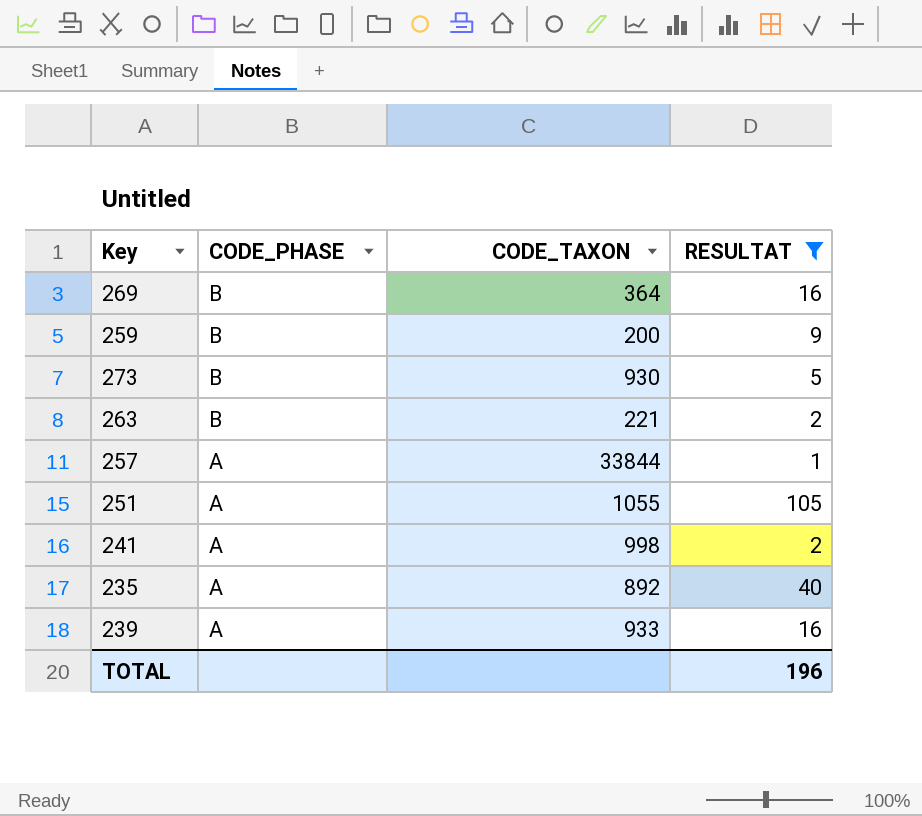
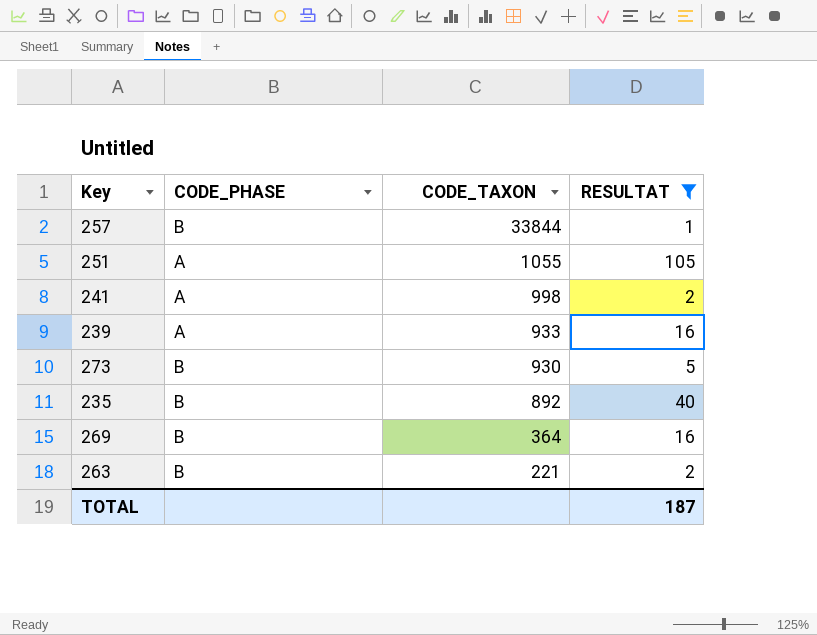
row order: CODE_PHASE descending -> CODE_TAXON descending
row 259: B | 200 | 9 -> none
257 | CODE_PHASE: A -> B
235 | CODE_PHASE: A -> B
TOTAL | RESULTAT: 196 -> 187

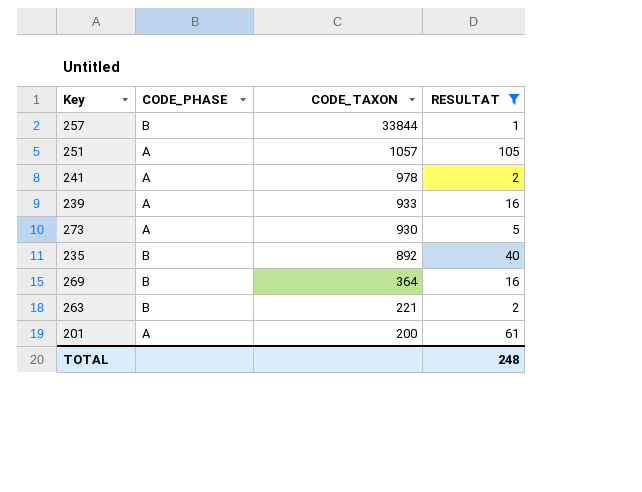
251 | CODE_TAXON: 1055 -> 1057
241 | CODE_TAXON: 998 -> 978
273 | CODE_PHASE: B -> A
row 201: none -> A | 200 | 61
TOTAL | RESULTAT: 187 -> 248

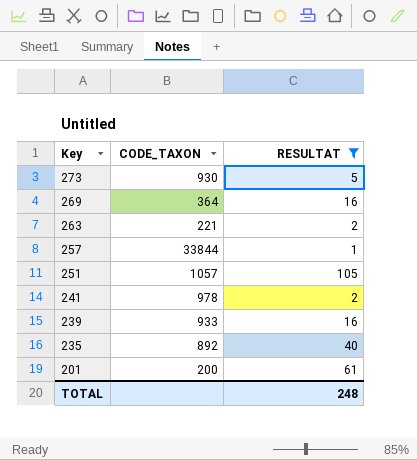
row order: CODE_TAXON descending -> Key descending
column CODE_PHASE | position: 2 -> none

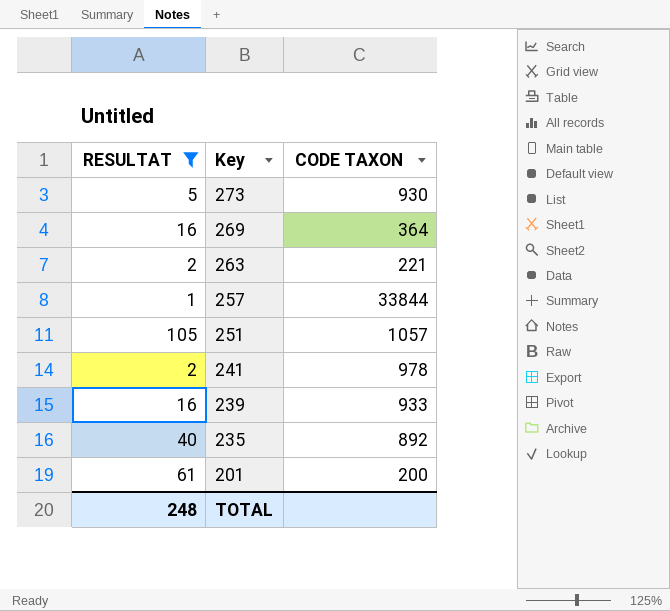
column RESULTAT | position: 3 -> 1
column name: CODE_TAXON -> CODE TAXON

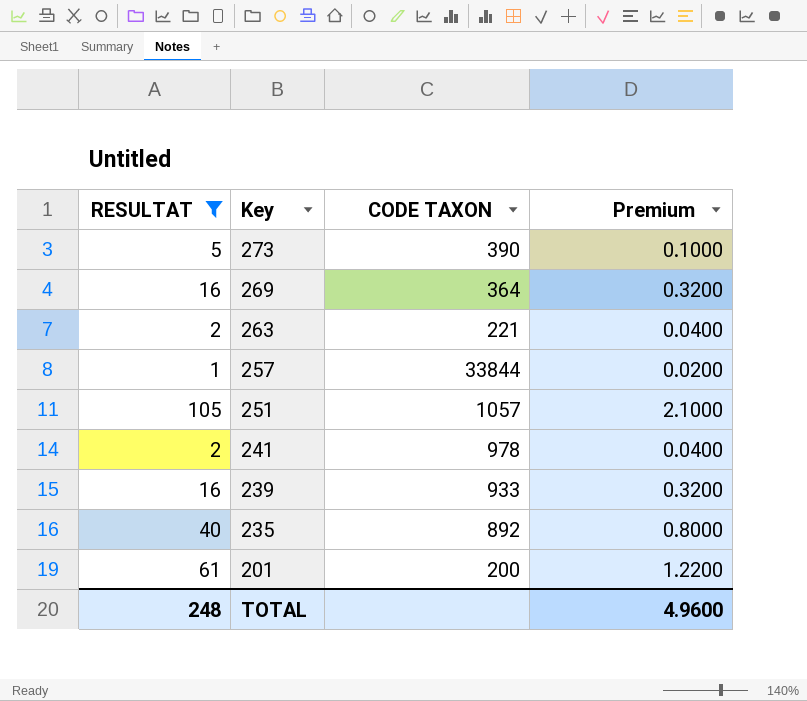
column Premium | formula: none -> [RESULTAT] * 0.02
273 | CODE TAXON: 930 -> 390

